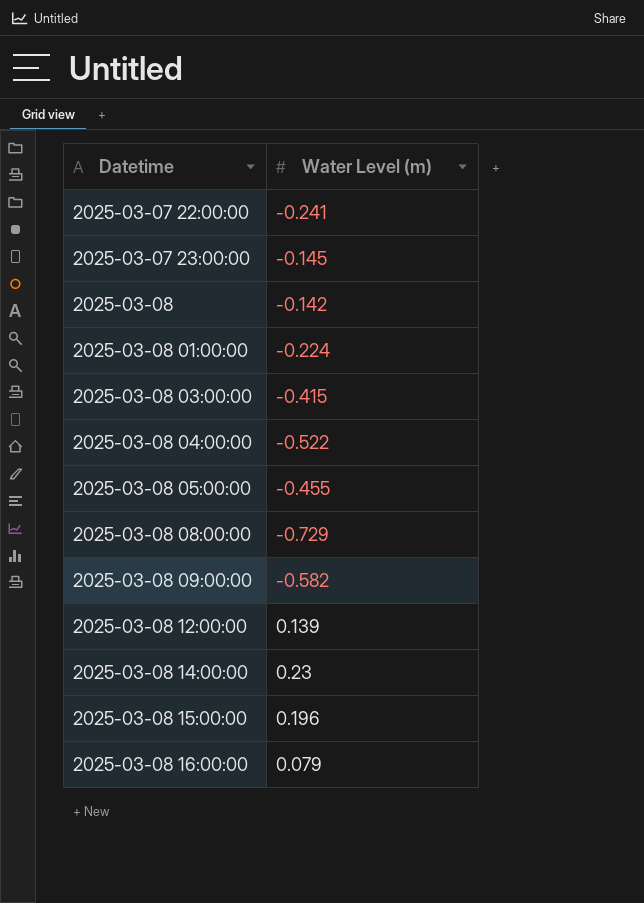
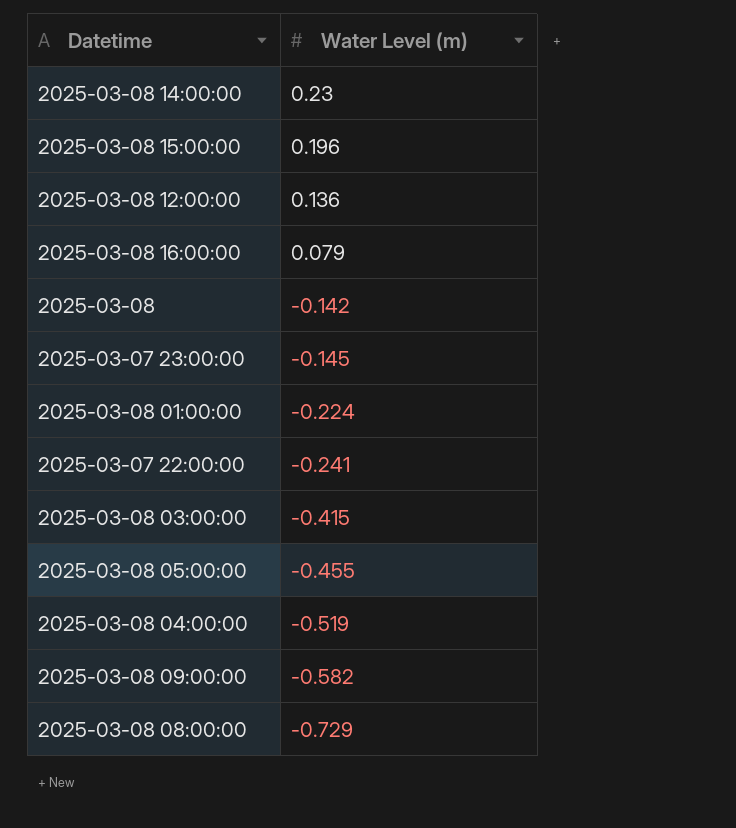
row order: Datetime ascending -> Water Level (m) descending
2025-03-08 12:00:00 | Water Level (m): 0.139 -> 0.136
2025-03-08 04:00:00 | Water Level (m): -0.522 -> -0.519

